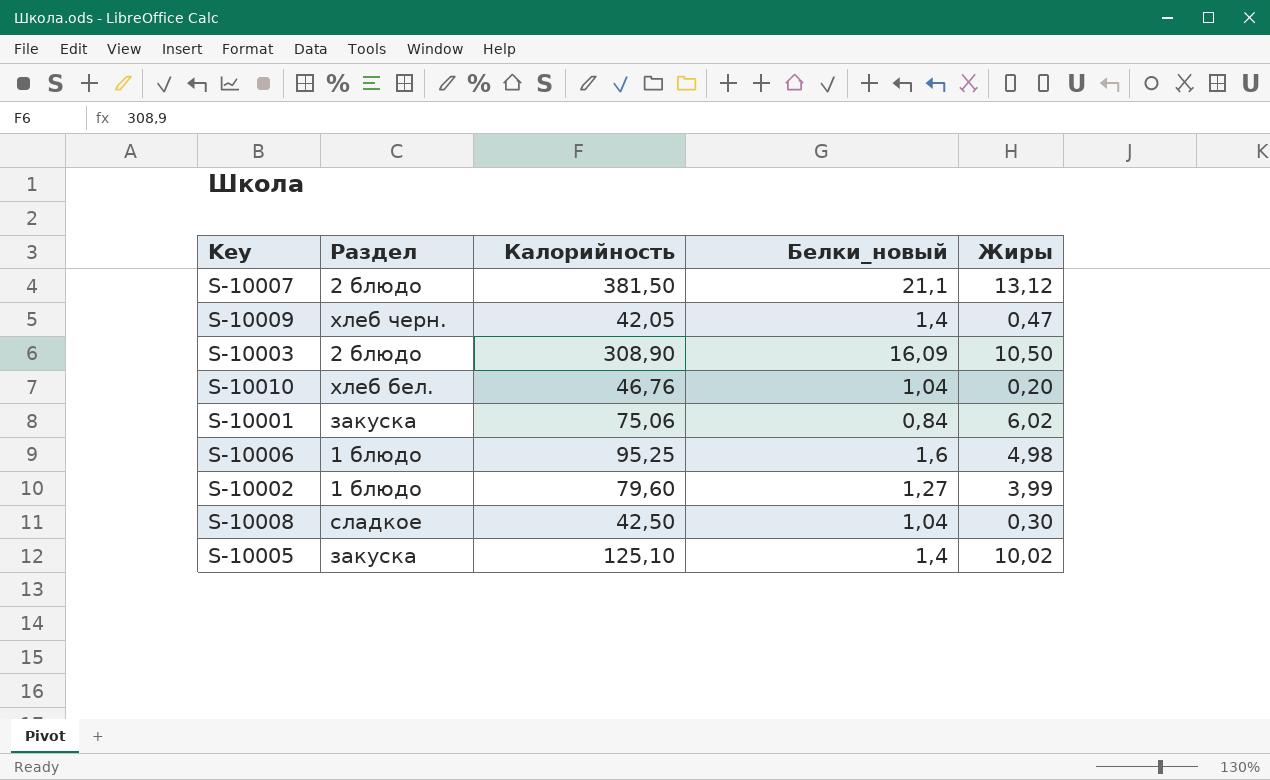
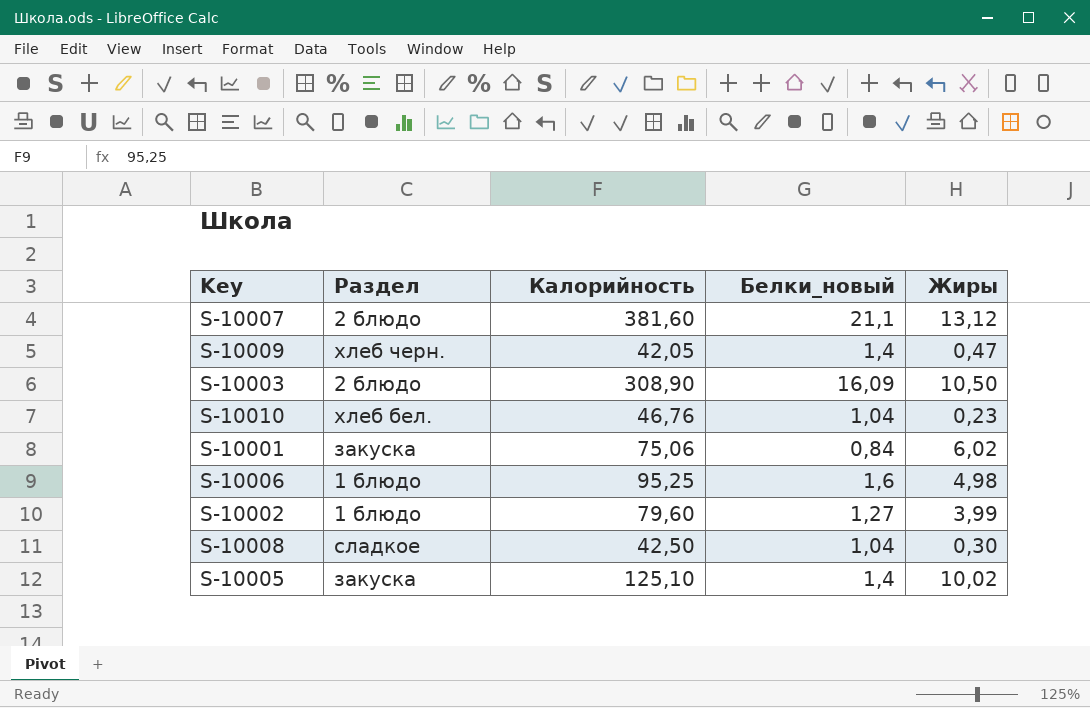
S-10007 | Калорийность: 381,50 -> 381,60
S-10010 | Жиры: 0,20 -> 0,23

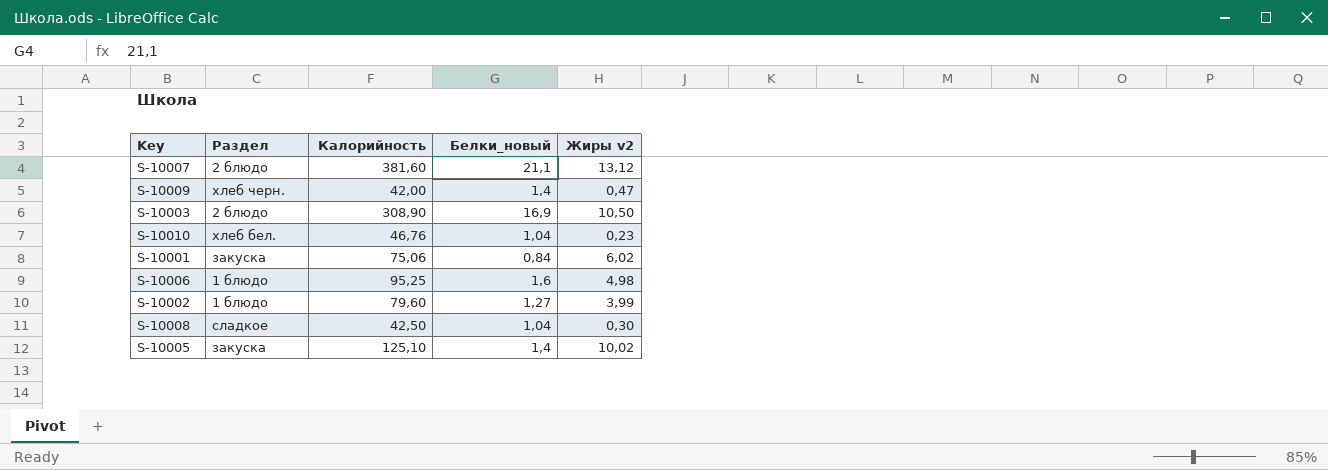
column name: Жиры -> Жиры v2
S-10009 | Калорийность: 42,05 -> 42,00
S-10003 | Белки_новый: 16,09 -> 16,9

